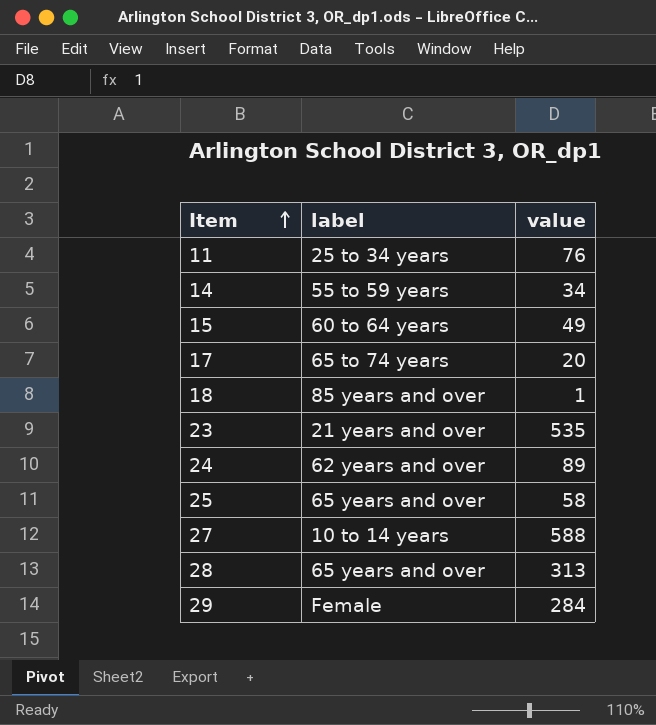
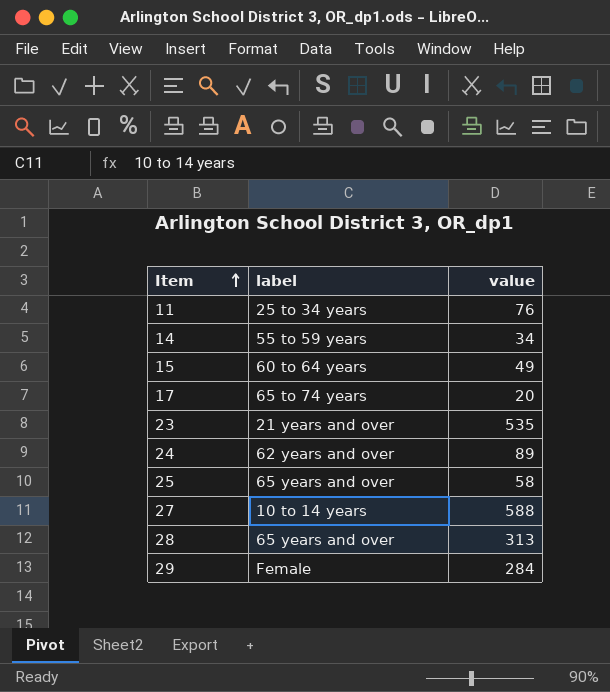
row 18: 85 years and over | 1 -> none

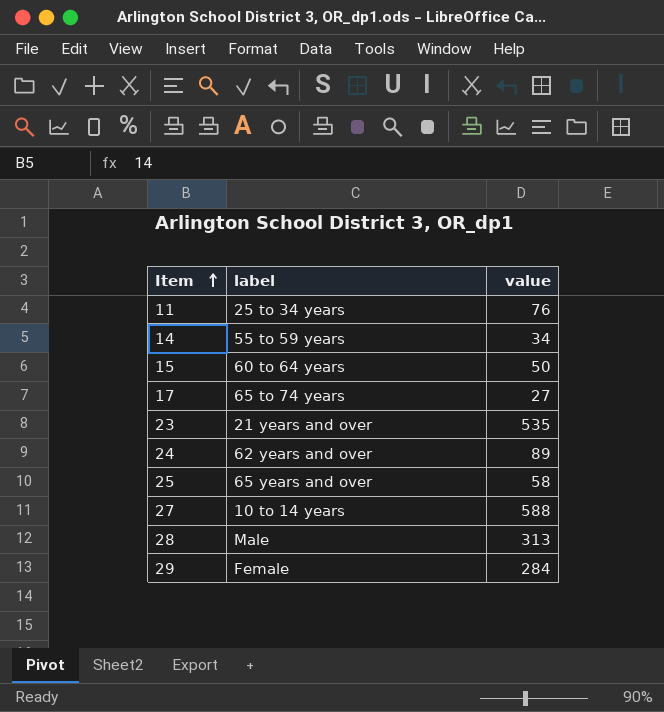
15 | value: 49 -> 50
17 | value: 20 -> 27
28 | label: 65 years and over -> Male

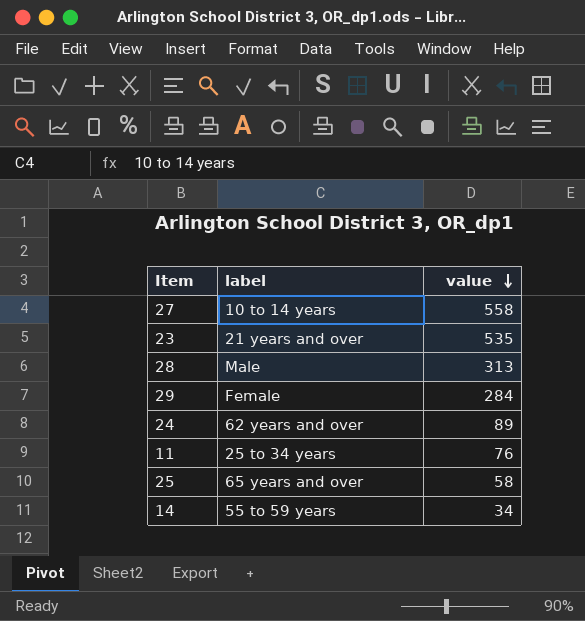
row order: Item ascending -> value descending
row 15: 60 to 64 years | 50 -> none
row 17: 65 to 74 years | 27 -> none
27 | value: 588 -> 558

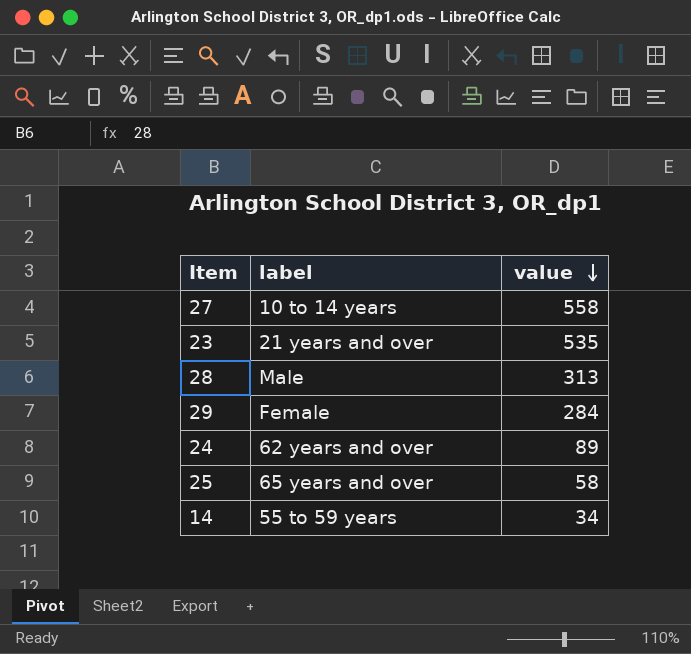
row 11: 25 to 34 years | 76 -> none

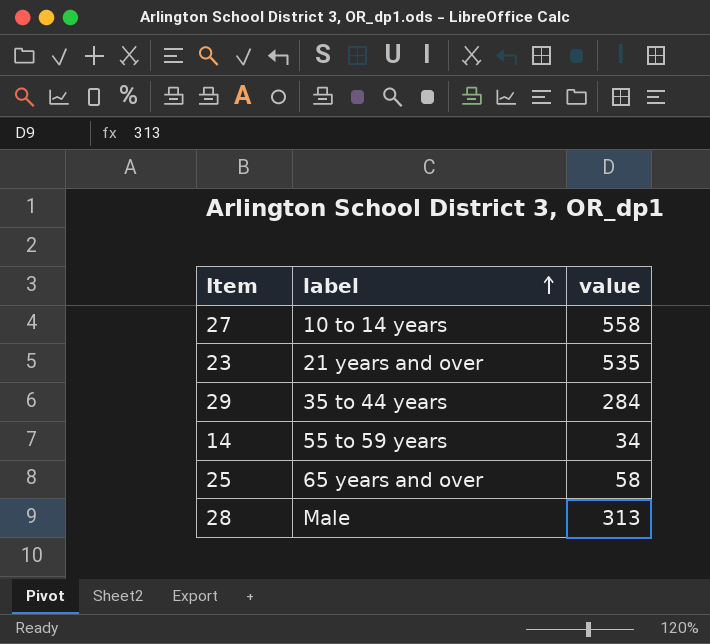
row order: value descending -> label ascending
row 24: 62 years and over | 89 -> none
29 | label: Female -> 35 to 44 years

